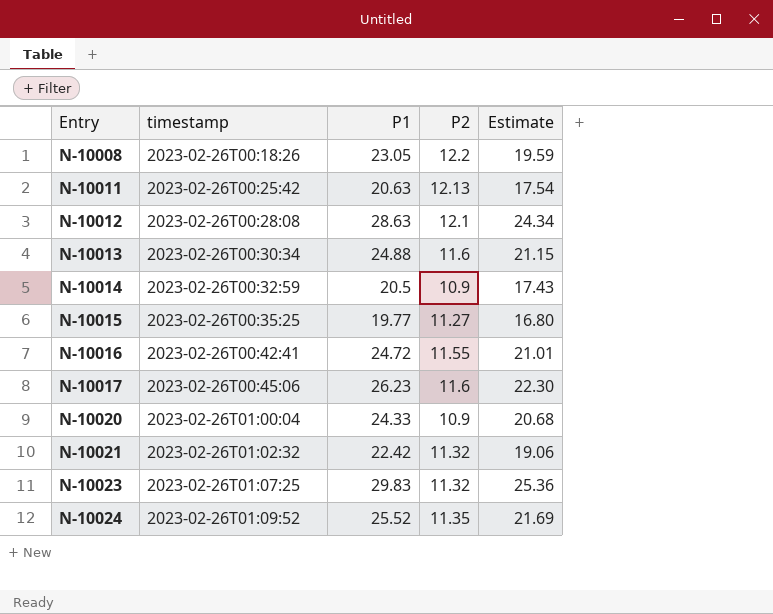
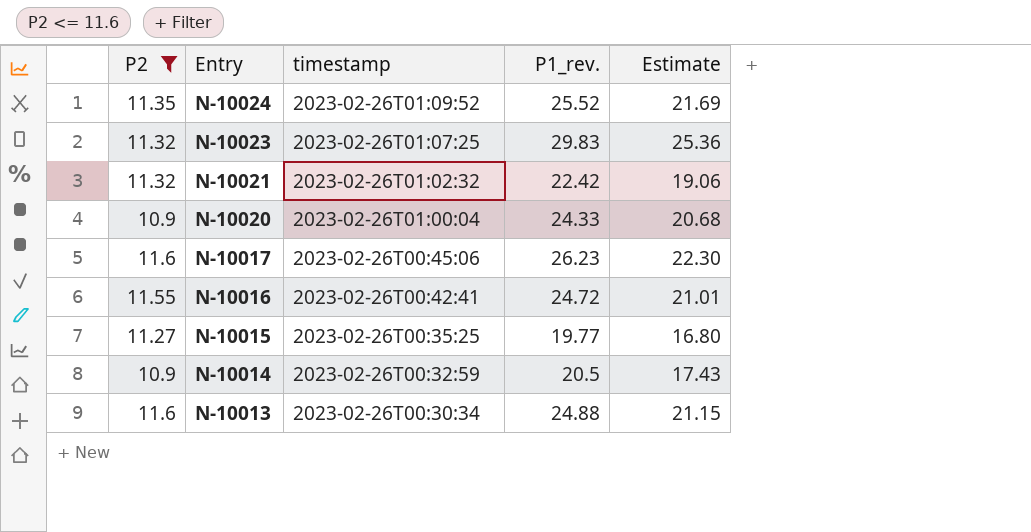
filter: none -> P2 <= 11.6
row order: Entry ascending -> Entry descending
column P2 | position: 4 -> 1
column name: P1 -> P1_rev.

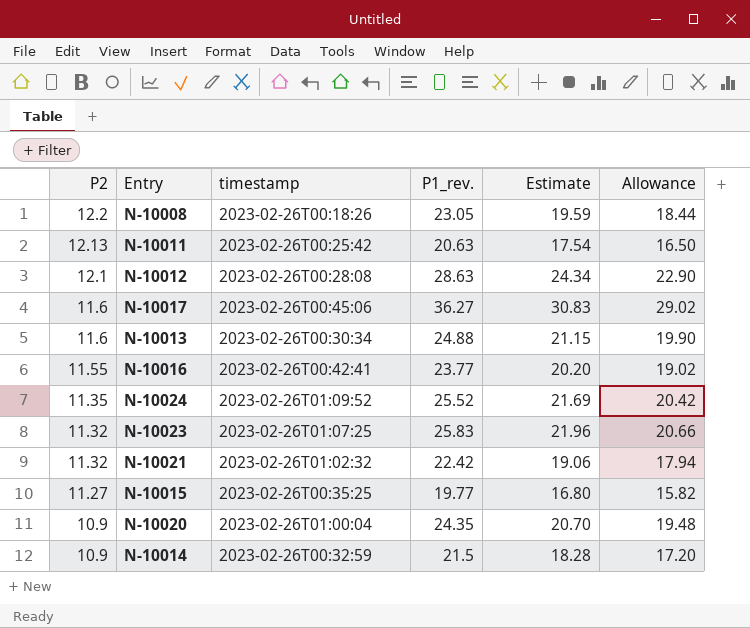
filter: P2 <= 11.6 -> none
row order: Entry descending -> P2 descending
column Allowance | formula: none -> [P1_rev.] * 0.8
N-10017 | P1_rev.: 26.23 -> 36.27
N-10017 | Estimate: 22.30 -> 30.83
N-10016 | P1_rev.: 24.72 -> 23.77
N-10016 | Estimate: 21.01 -> 20.20
N-10023 | P1_rev.: 29.83 -> 25.83
N-10023 | Estimate: 25.36 -> 21.96
N-10020 | P1_rev.: 24.33 -> 24.35
N-10020 | Estimate: 20.68 -> 20.70
N-10014 | P1_rev.: 20.5 -> 21.5
N-10014 | Estimate: 17.43 -> 18.28

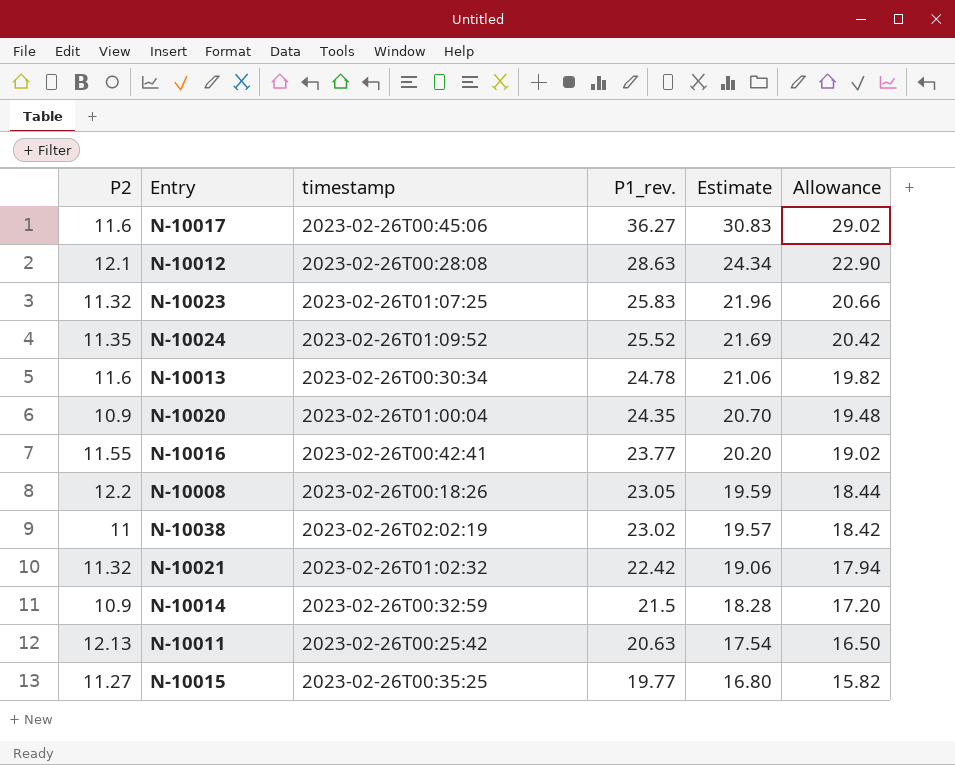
row order: P2 descending -> P1_rev. descending
N-10013 | P1_rev.: 24.88 -> 24.78
N-10013 | Estimate: 21.15 -> 21.06
N-10013 | Allowance: 19.90 -> 19.82
row N-10038: none -> 11 | 2023-02-26T02:02:19 | 23.02 | 19.57 | 18.42

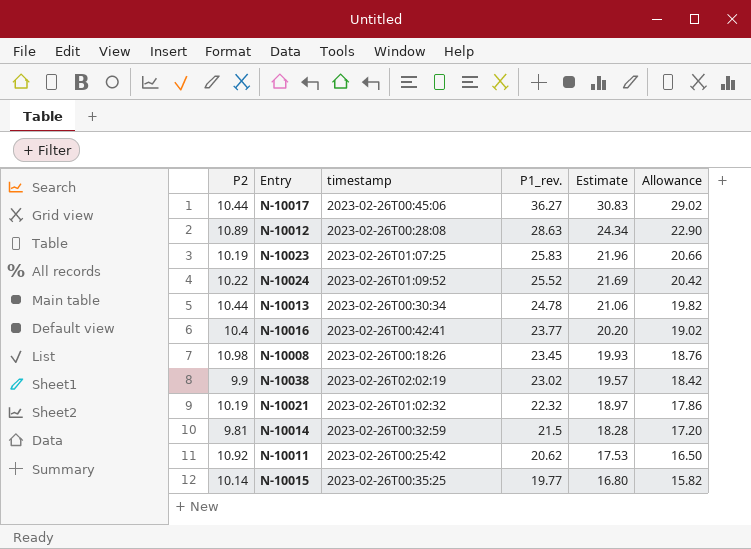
row N-10020: 10.9 | 2023-02-26T01:00:04 | 24.35 | 20.70 | 19.48 -> none
N-10017 | P2: 11.6 -> 10.44
N-10012 | P2: 12.1 -> 10.89
N-10023 | P2: 11.32 -> 10.19
N-10024 | P2: 11.35 -> 10.22
N-10013 | P2: 11.6 -> 10.44
N-10016 | P2: 11.55 -> 10.4
N-10008 | P2: 12.2 -> 10.98
N-10008 | P1_rev.: 23.05 -> 23.45
N-10008 | Estimate: 19.59 -> 19.93
N-10008 | Allowance: 18.44 -> 18.76
N-10038 | P2: 11 -> 9.9
N-10021 | P2: 11.32 -> 10.19
N-10021 | P1_rev.: 22.42 -> 22.32
N-10021 | Estimate: 19.06 -> 18.97
N-10021 | Allowance: 17.94 -> 17.86
N-10014 | P2: 10.9 -> 9.81
N-10011 | P2: 12.13 -> 10.92
N-10011 | P1_rev.: 20.63 -> 20.62
N-10011 | Estimate: 17.54 -> 17.53
N-10015 | P2: 11.27 -> 10.14

